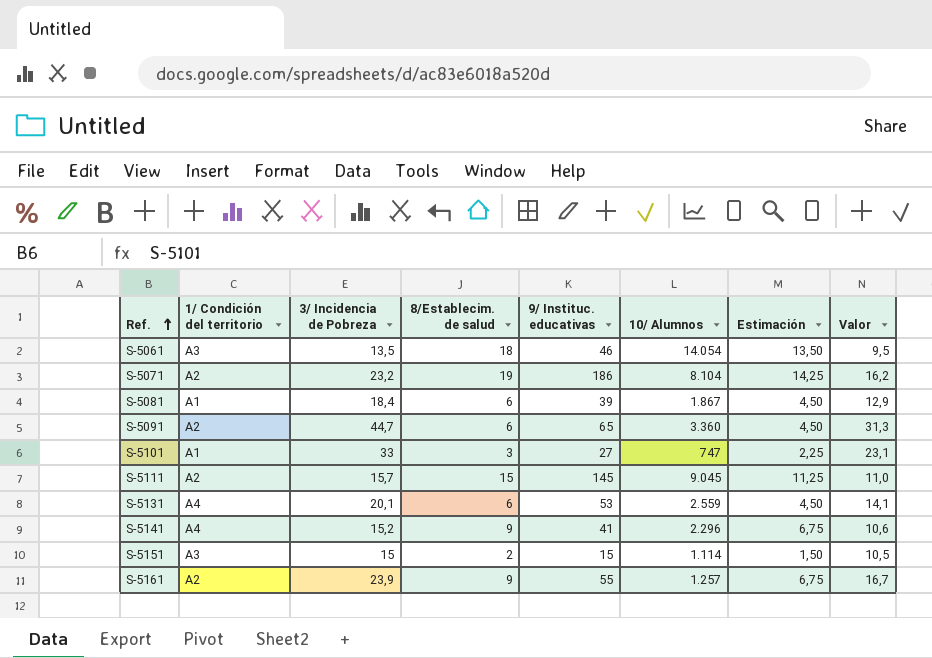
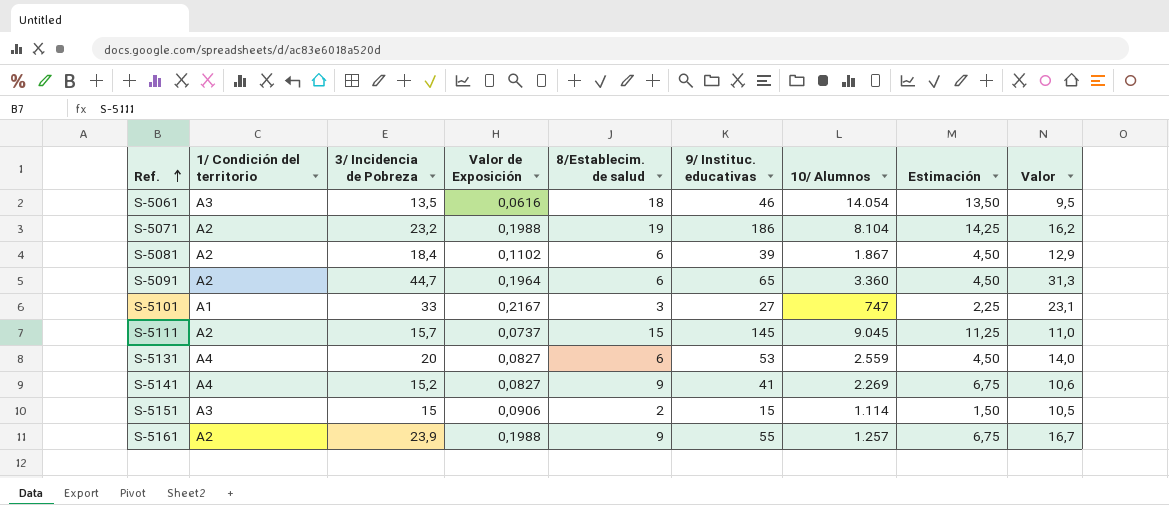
column Valor de Exposición | position: none -> 4
S-5081 | 1/ Condición del territorio: A1 -> A2
S-5131 | 3/ Incidencia de Pobreza: 20,1 -> 20
S-5131 | Valor: 14,1 -> 14,0
S-5141 | 10/ Alumnos: 2.296 -> 2.269

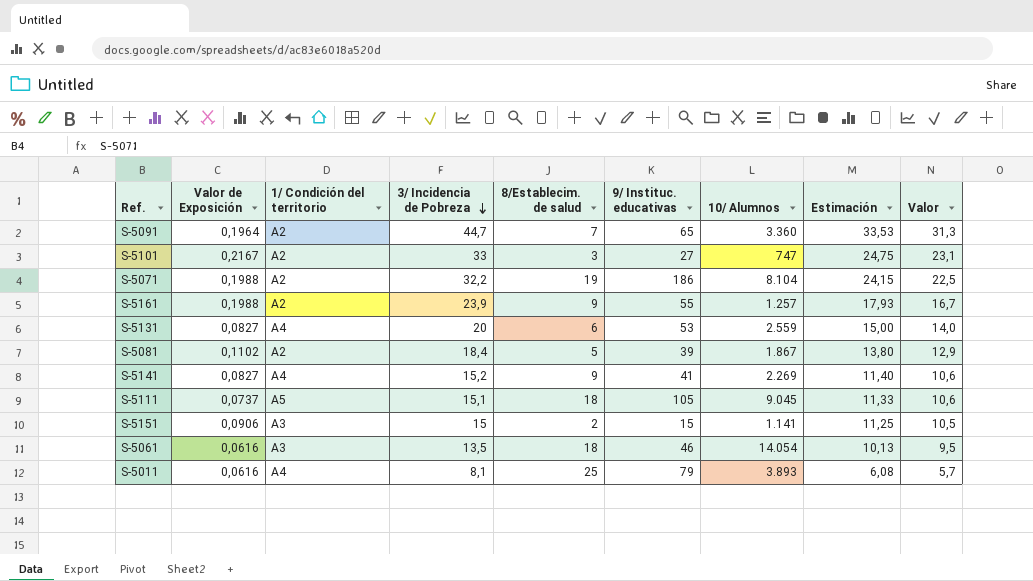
row order: Ref. ascending -> 3/ Incidencia de Pobreza descending
column Valor de Exposición | position: 4 -> 2
column Estimación | formula: [8/Establecim. de salud] * 0,75 -> [3/ Incidencia de Pobreza] * 0,75
S-5091 | 8/Establecim. de salud: 6 -> 7
S-5101 | 1/ Condición del territorio: A1 -> A2
S-5071 | 3/ Incidencia de Pobreza: 23,2 -> 32,2
S-5071 | Valor: 16,2 -> 22,5
S-5081 | 8/Establecim. de salud: 6 -> 5
S-5111 | 1/ Condición del territorio: A2 -> A5
S-5111 | 3/ Incidencia de Pobreza: 15,7 -> 15,1
S-5111 | 8/Establecim. de salud: 15 -> 18
S-5111 | 9/ Instituc. educativas: 145 -> 105
S-5111 | Valor: 11,0 -> 10,6
S-5151 | 10/ Alumnos: 1.114 -> 1.141
row S-5011: none -> 0,0616 | A4 | 8,1 | 25 | 79 | 3.893 | 6,08 | 5,7

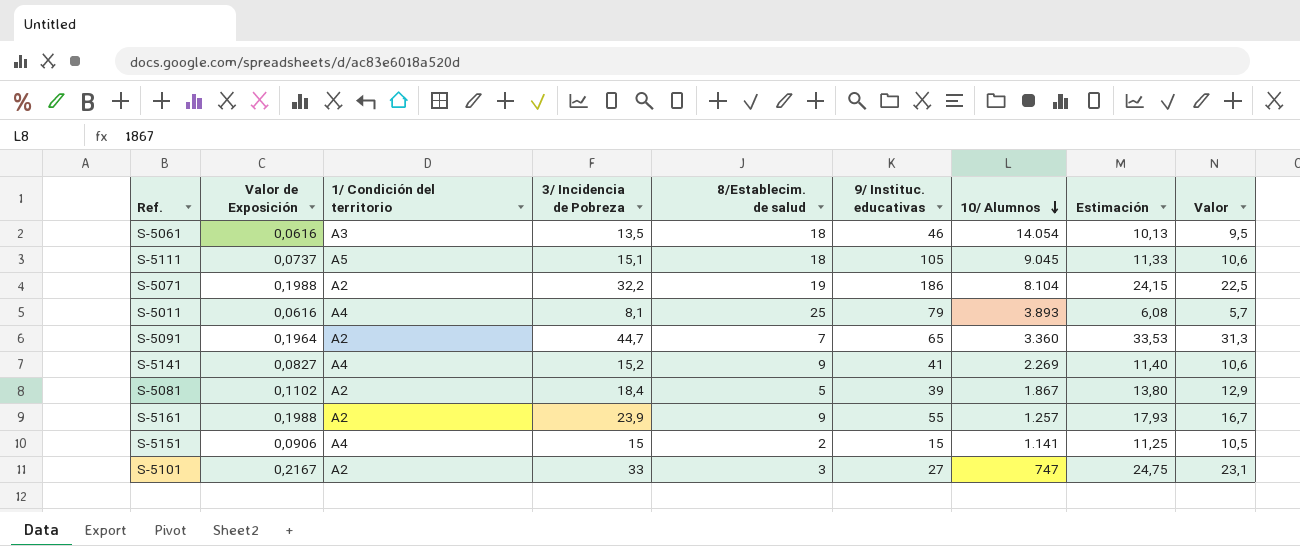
row order: 3/ Incidencia de Pobreza descending -> 10/ Alumnos descending
row S-5131: 0,0827 | A4 | 20 | 6 | 53 | 2.559 | 15,00 | 14,0 -> none
S-5151 | 1/ Condición del territorio: A3 -> A4

